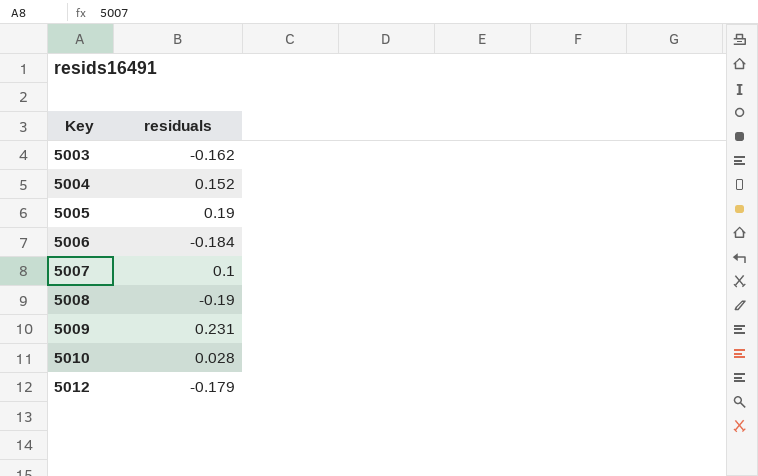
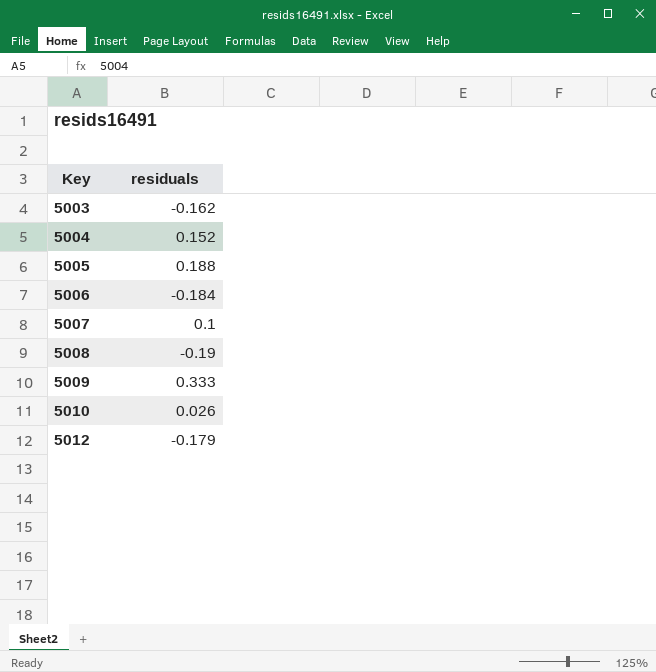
5005 | residuals: 0.19 -> 0.188
5009 | residuals: 0.231 -> 0.333
5010 | residuals: 0.028 -> 0.026

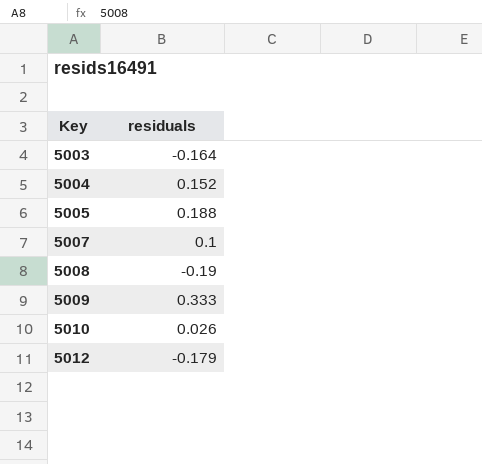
row 5006: -0.184 -> none
5003 | residuals: -0.162 -> -0.164

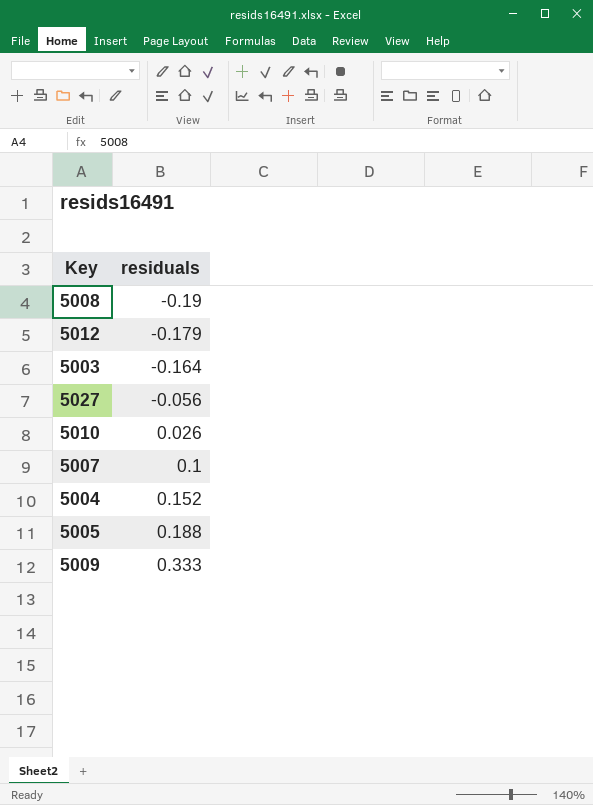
row order: Key ascending -> residuals ascending
row 5027: none -> -0.056

